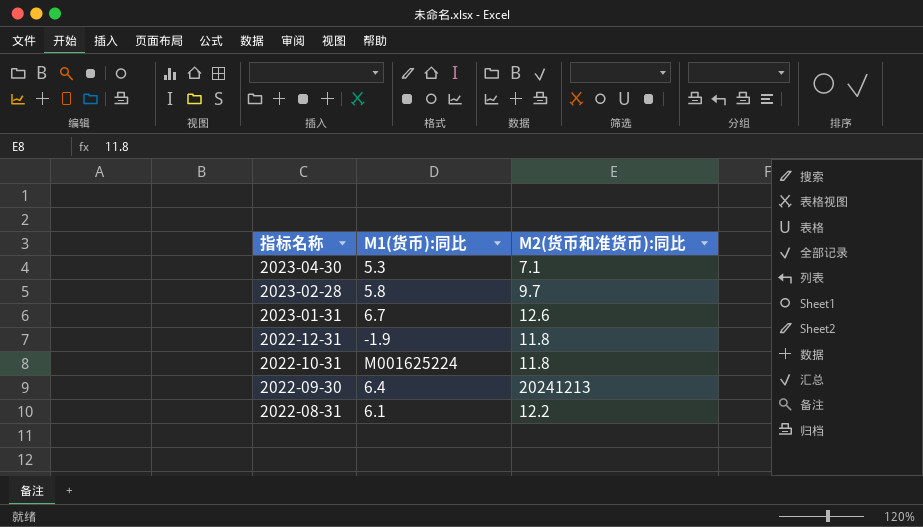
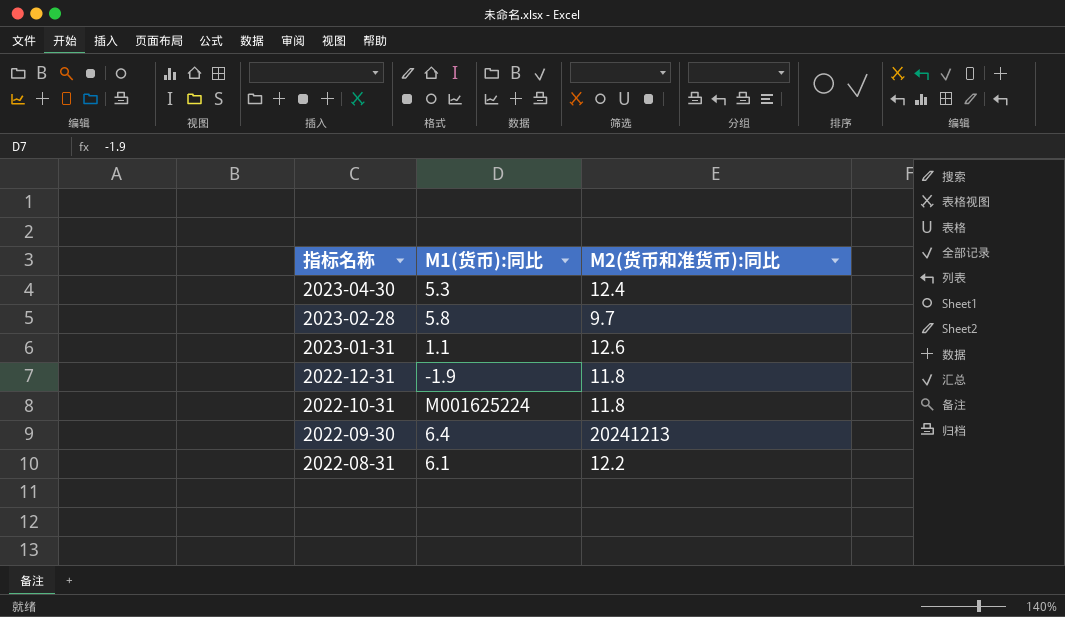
2023-04-30 | M2(货币和准货币):同比: 7.1 -> 12.4
2023-01-31 | M1(货币):同比: 6.7 -> 1.1

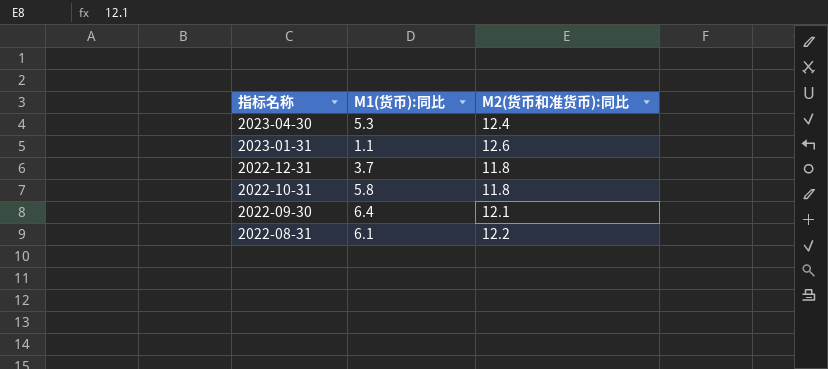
row 2023-02-28: 5.8 | 9.7 -> none
2022-12-31 | M1(货币):同比: -1.9 -> 3.7
2022-10-31 | M1(货币):同比: M001625224 -> 5.8
2022-09-30 | M2(货币和准货币):同比: 20241213 -> 12.1

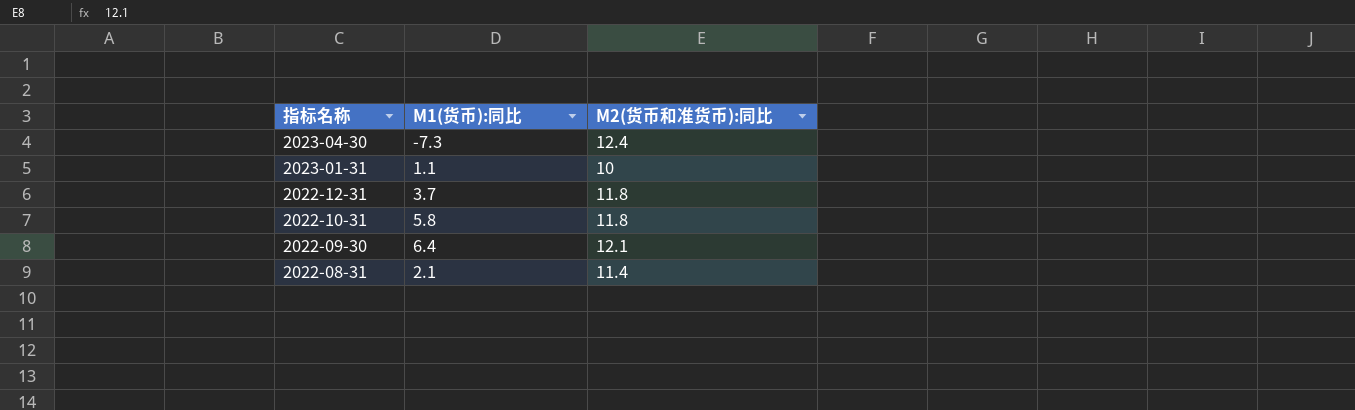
2023-04-30 | M1(货币):同比: 5.3 -> -7.3
2023-01-31 | M2(货币和准货币):同比: 12.6 -> 10
2022-08-31 | M1(货币):同比: 6.1 -> 2.1
2022-08-31 | M2(货币和准货币):同比: 12.2 -> 11.4

